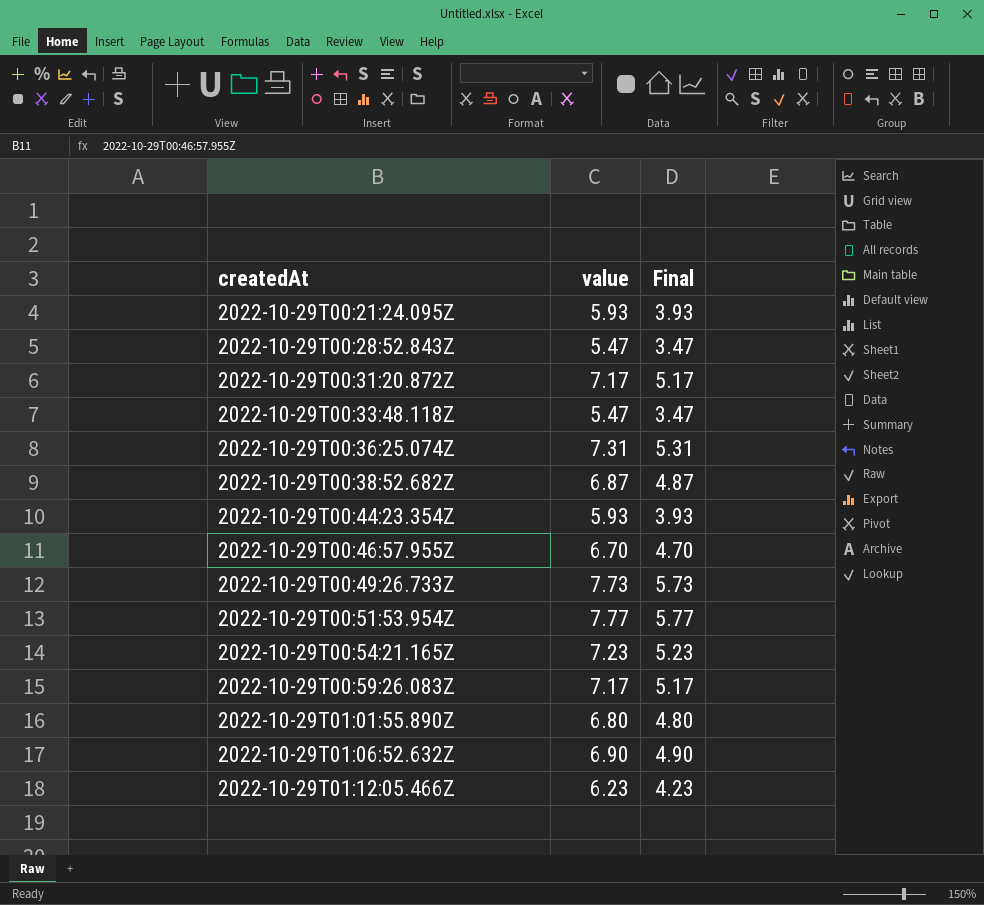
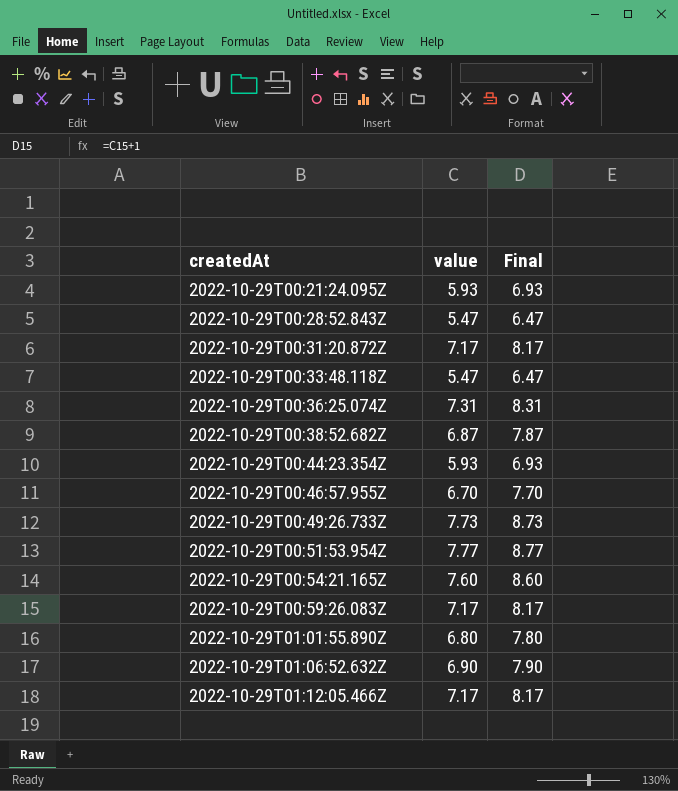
column Final | formula: [value] - 2 -> [value] + 1
2022-10-29T00:54:21.165Z | value: 7.23 -> 7.60
2022-10-29T01:12:05.466Z | value: 6.23 -> 7.17

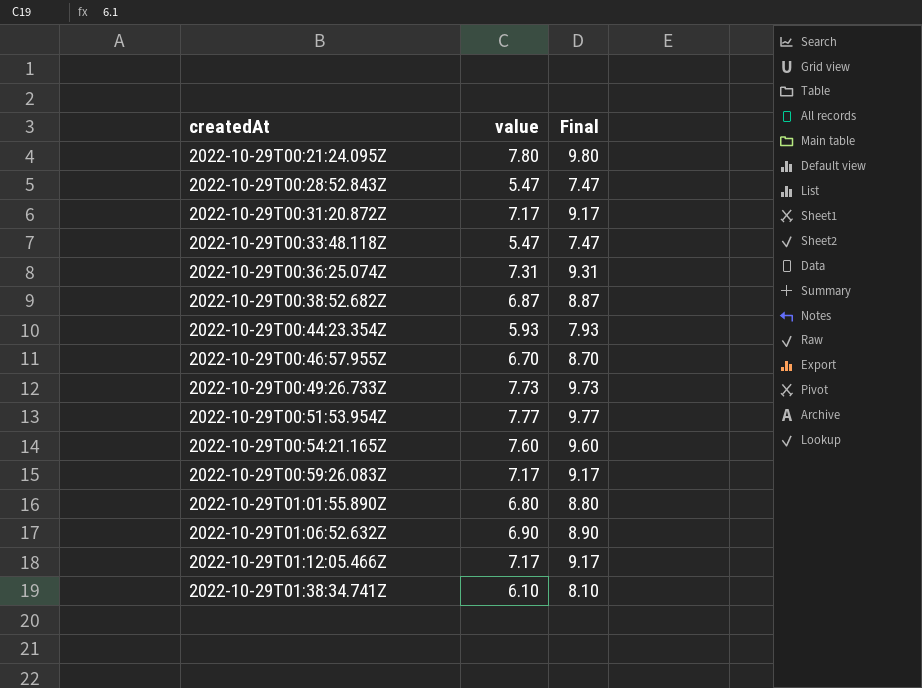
column Final | formula: [value] + 1 -> [value] + 2
2022-10-29T00:21:24.095Z | value: 5.93 -> 7.80
row 2022-10-29T01:38:34.741Z: none -> 6.10 | 8.10

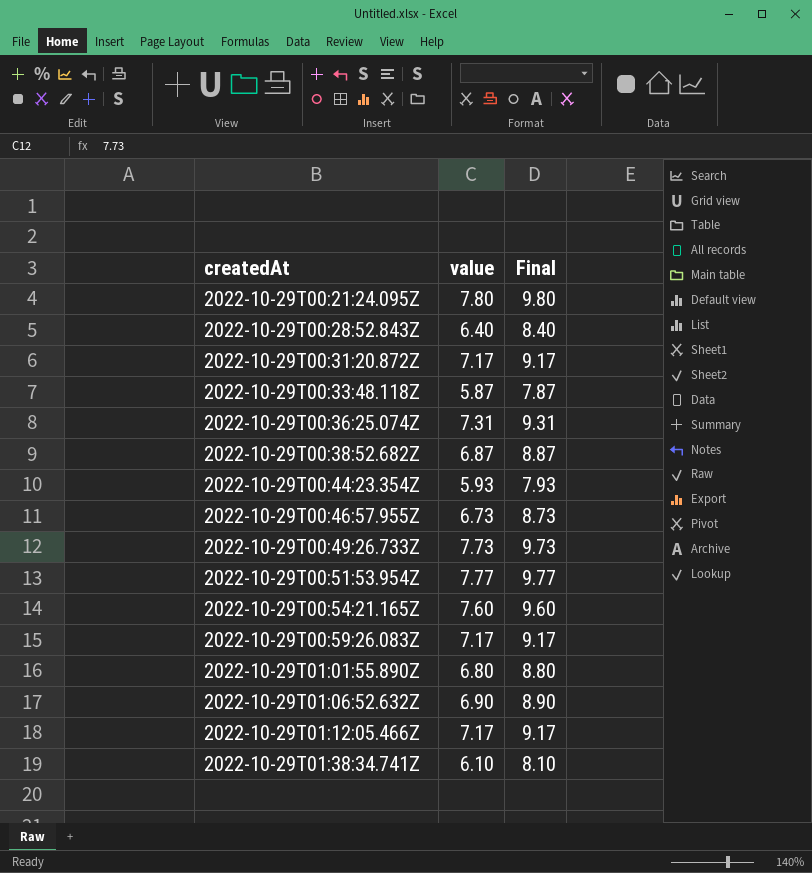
2022-10-29T00:28:52.843Z | value: 5.47 -> 6.40
2022-10-29T00:28:52.843Z | Final: 7.47 -> 8.40
2022-10-29T00:33:48.118Z | value: 5.47 -> 5.87
2022-10-29T00:33:48.118Z | Final: 7.47 -> 7.87
2022-10-29T00:46:57.955Z | value: 6.70 -> 6.73
2022-10-29T00:46:57.955Z | Final: 8.70 -> 8.73

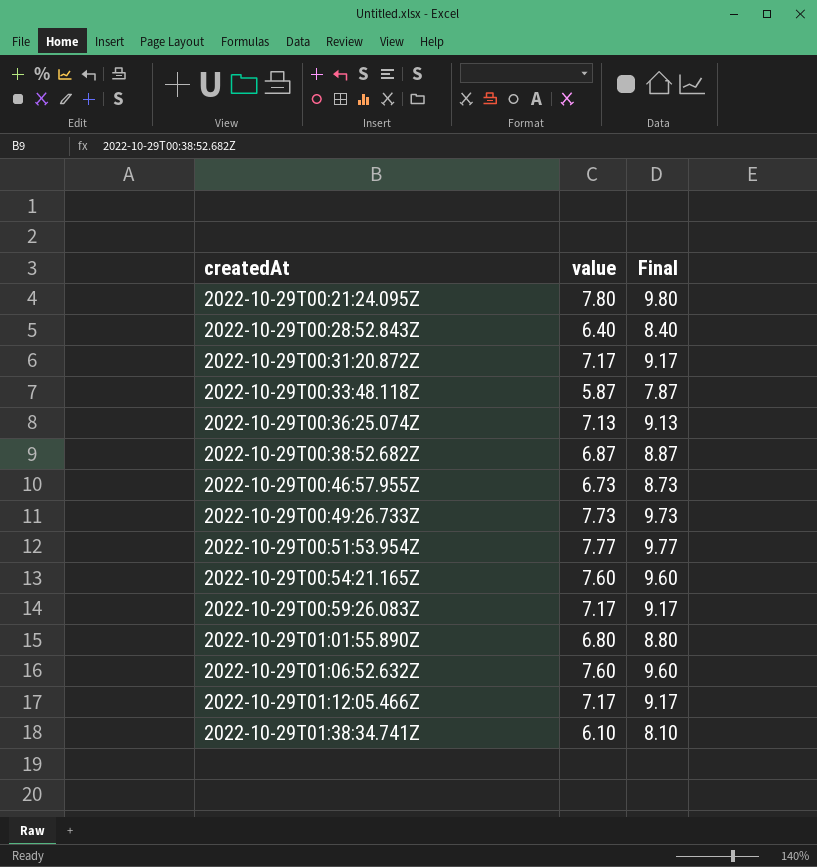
row 2022-10-29T00:44:23.354Z: 5.93 | 7.93 -> none
2022-10-29T00:36:25.074Z | value: 7.31 -> 7.13
2022-10-29T00:36:25.074Z | Final: 9.31 -> 9.13
2022-10-29T01:06:52.632Z | value: 6.90 -> 7.60
2022-10-29T01:06:52.632Z | Final: 8.90 -> 9.60

